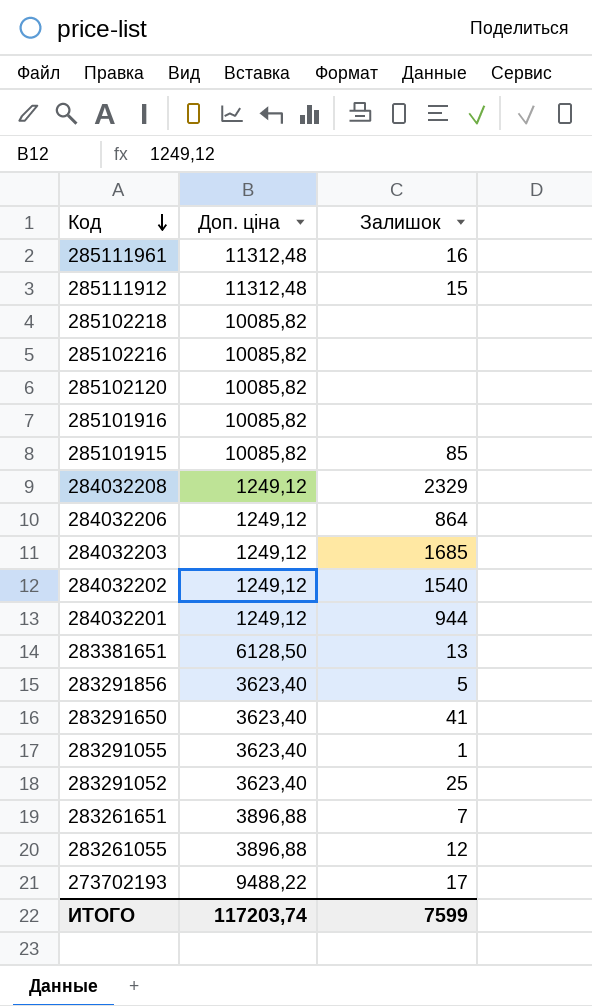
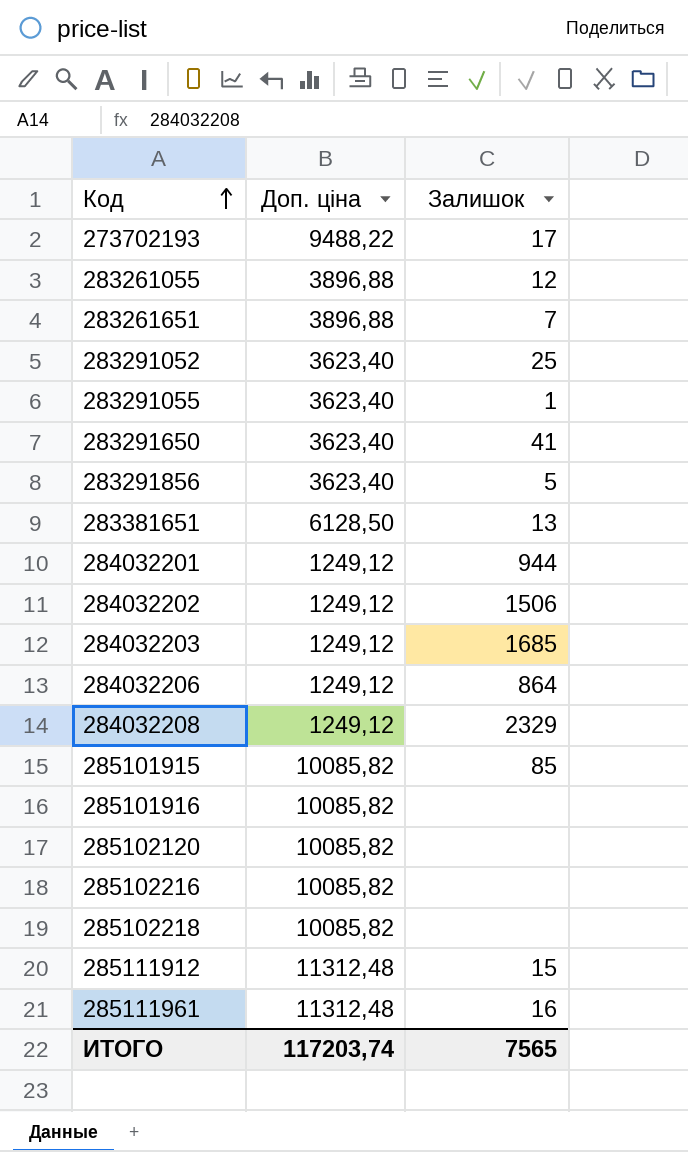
row order: Код descending -> Код ascending
284032202 | Залишок: 1540 -> 1506
ИТОГО | Залишок: 7599 -> 7565

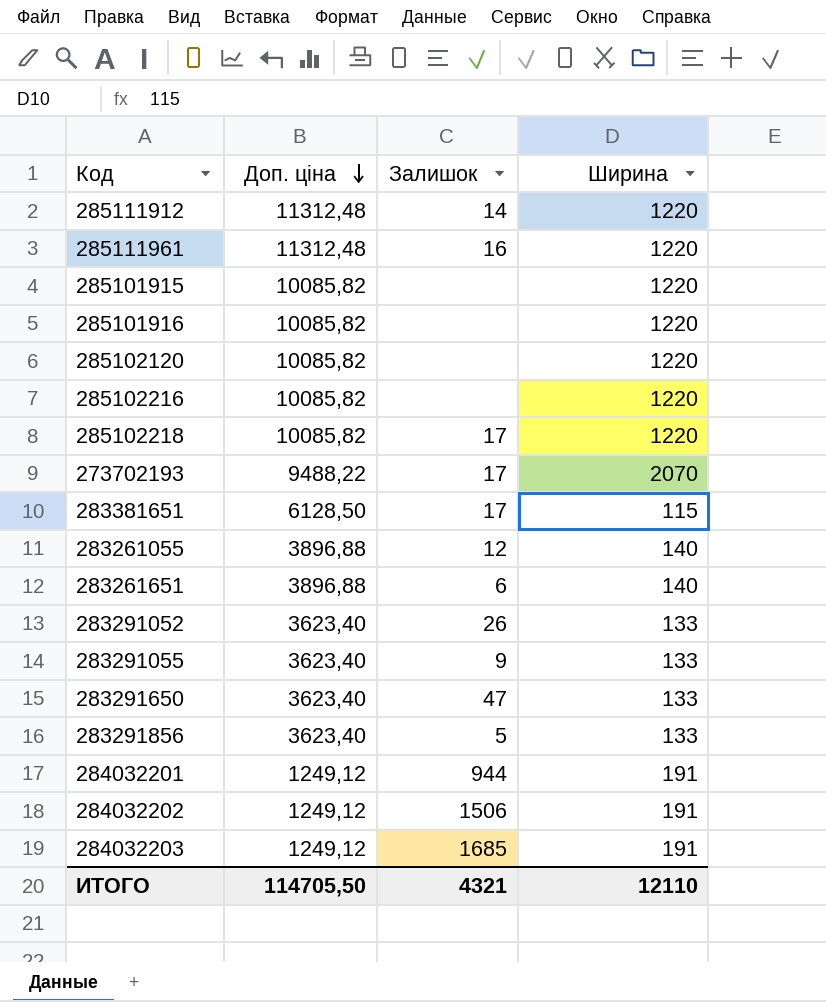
row order: Код ascending -> Доп. ціна descending
column Ширина | position: none -> 4
row 284032206: 1249,12 | 864 -> none
row 284032208: 1249,12 | 2329 -> none
285111912 | Залишок: 15 -> 14
285101915 | Залишок: 85 -> none
285102218 | Залишок: none -> 17
283381651 | Залишок: 13 -> 17
283261651 | Залишок: 7 -> 6
283291052 | Залишок: 25 -> 26
283291055 | Залишок: 1 -> 9
283291650 | Залишок: 41 -> 47
ИТОГО | Доп. ціна: 117203,74 -> 114705,50
ИТОГО | Залишок: 7565 -> 4321

